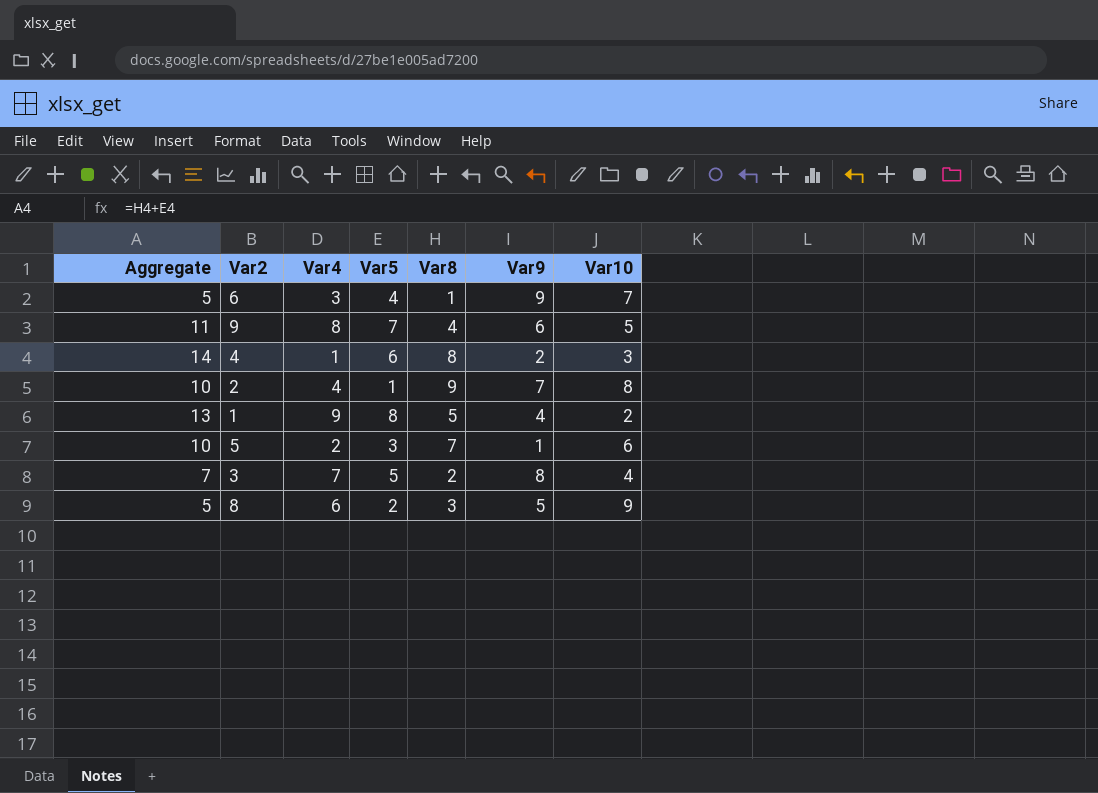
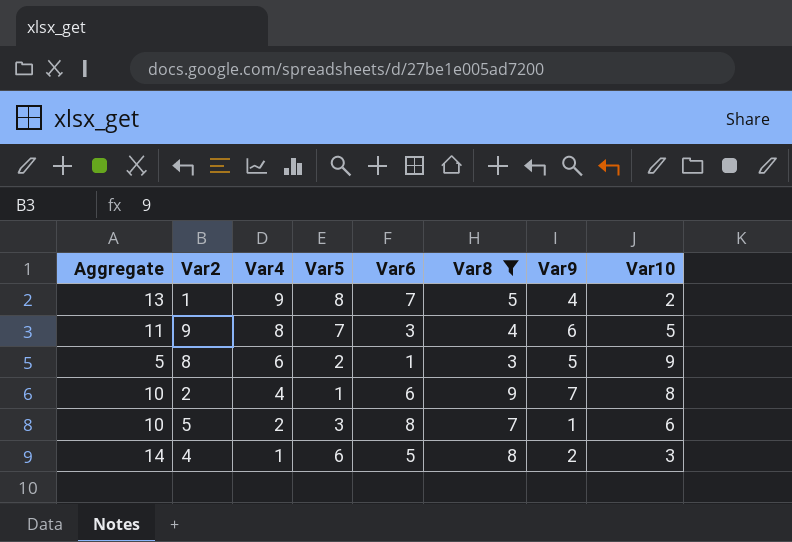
filter: none -> Var8 >= 3
row order: none -> Var4 descending
column Var6 | position: none -> 5

